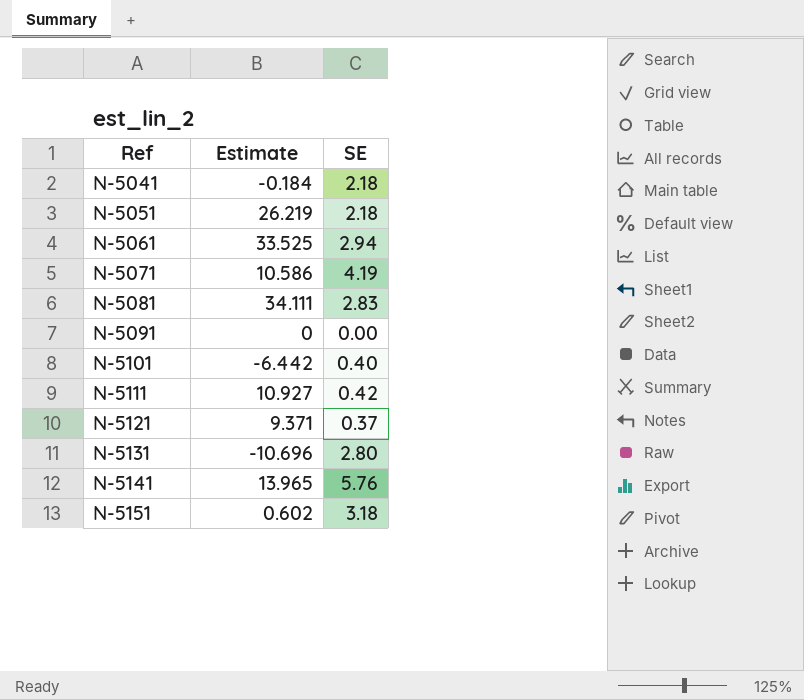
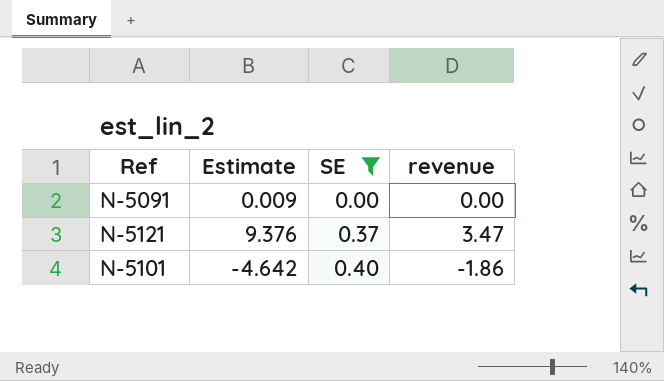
filter: none -> SE <= 0.40
row order: Ref ascending -> SE ascending
column revenue | formula: none -> [Estimate] * [SE]
N-5091 | Estimate: 0 -> 0.009
N-5121 | Estimate: 9.371 -> 9.376
N-5101 | Estimate: -6.442 -> -4.642

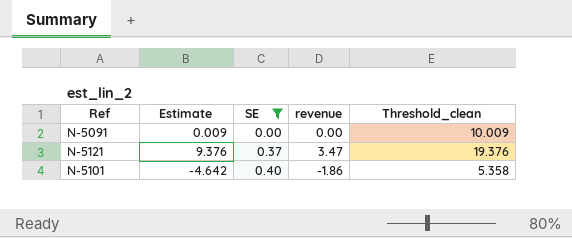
column Threshold_clean | formula: none -> [Estimate] + 10

